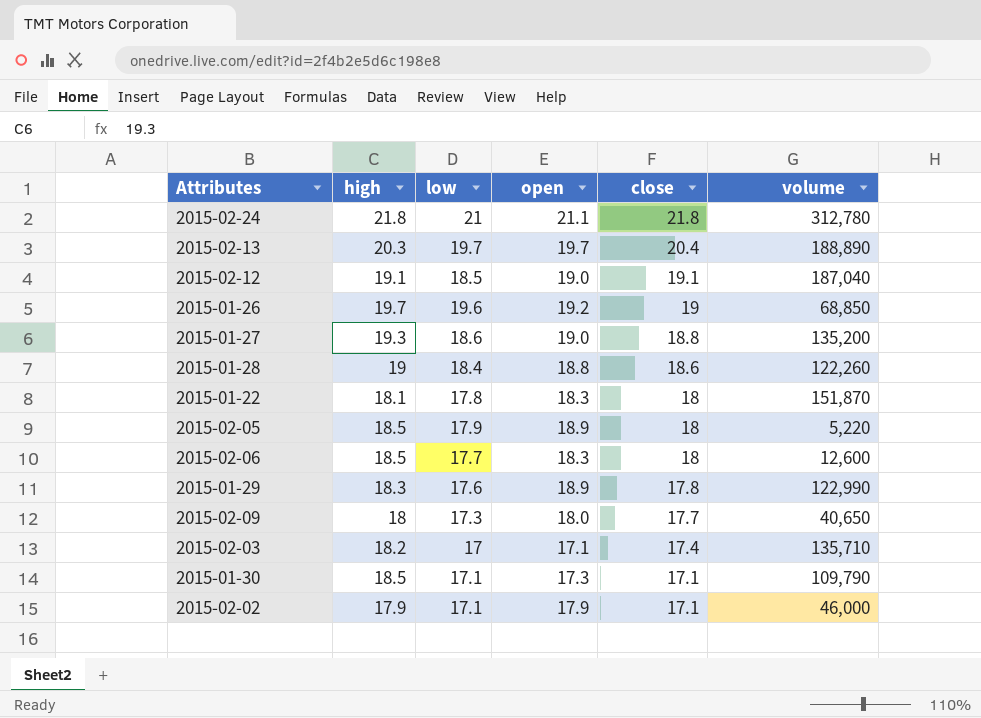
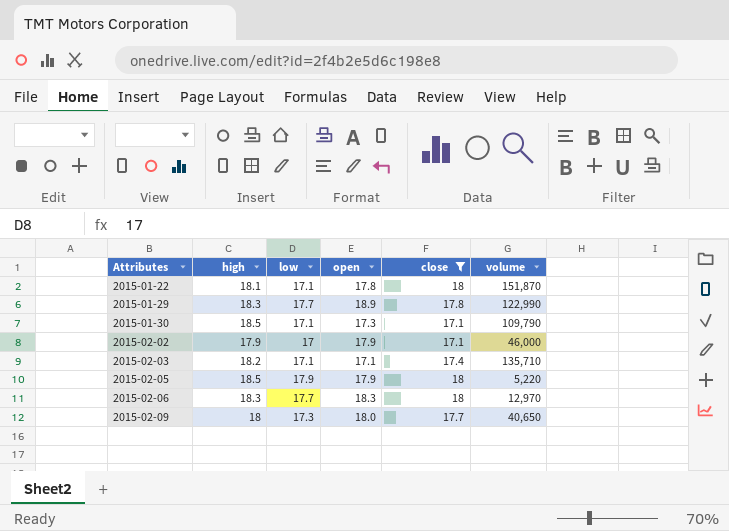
filter: none -> close <= 18
row order: close descending -> Attributes ascending
2015-01-22 | low: 17.8 -> 17.1
2015-01-22 | open: 18.3 -> 17.8
2015-01-29 | low: 17.6 -> 17.7
2015-02-02 | low: 17.1 -> 17
2015-02-03 | low: 17 -> 17.1
2015-02-05 | open: 18.9 -> 17.9
2015-02-06 | high: 18.5 -> 18.3
2015-02-06 | volume: 12,600 -> 12,970

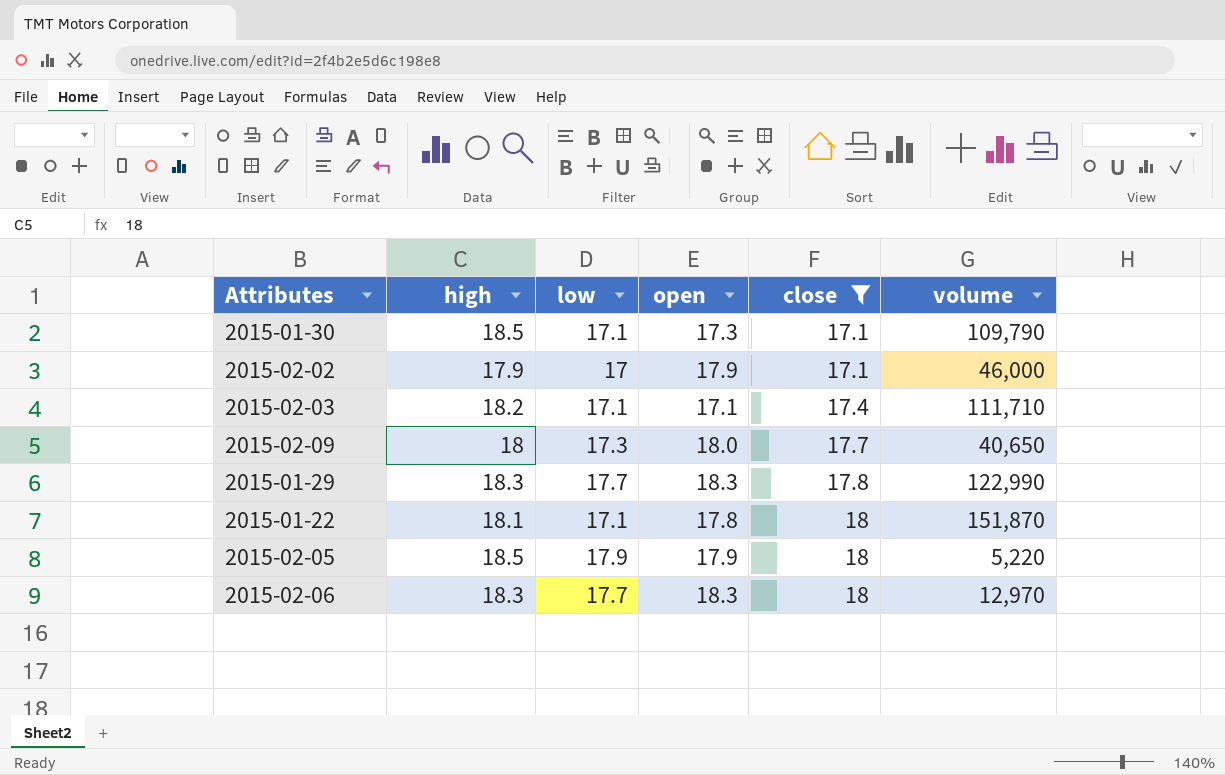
row order: Attributes ascending -> close ascending
2015-02-03 | volume: 135,710 -> 111,710
2015-01-29 | open: 18.9 -> 18.3

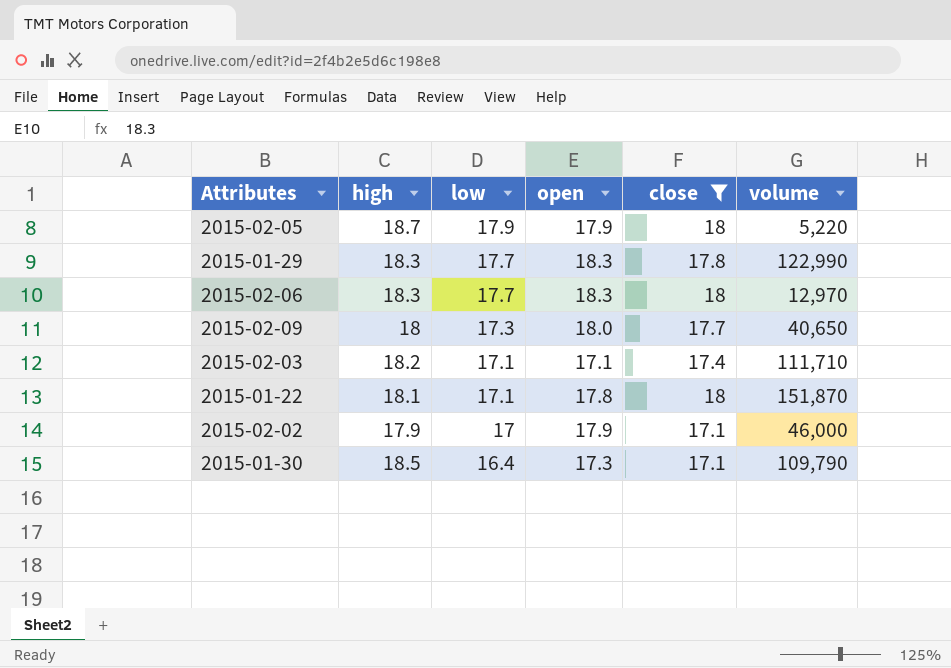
row order: close ascending -> low descending
2015-02-05 | high: 18.5 -> 18.7
2015-01-30 | low: 17.1 -> 16.4

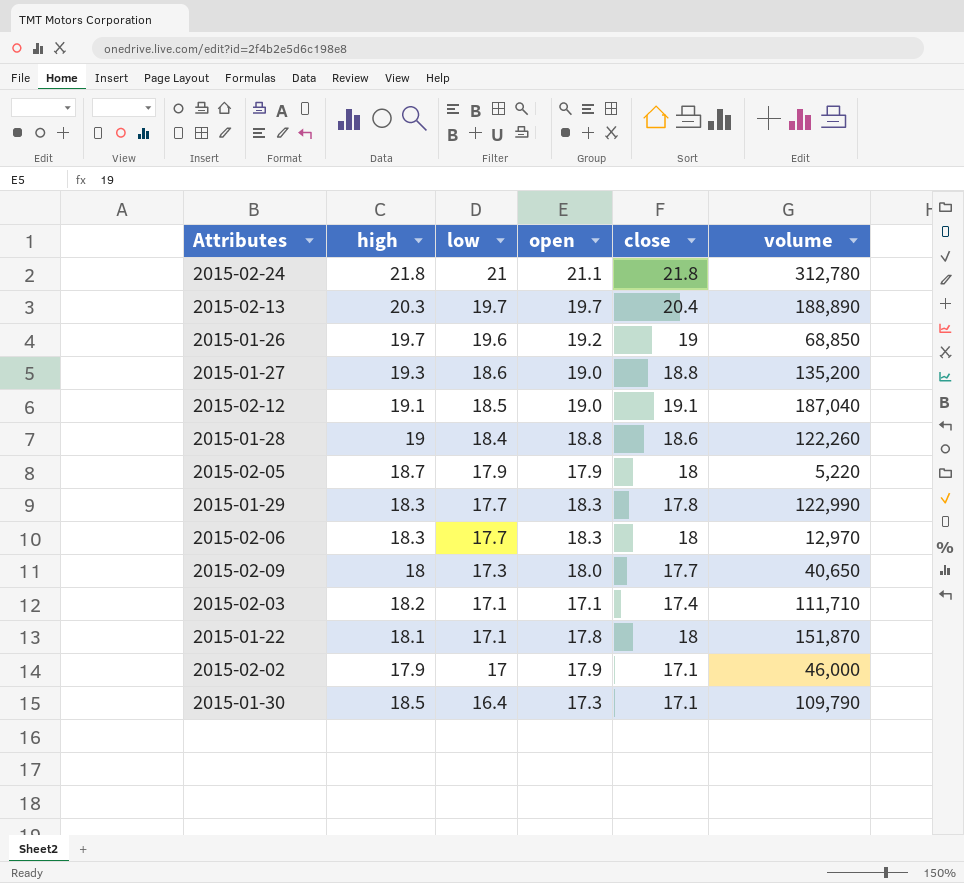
filter: close <= 18 -> none

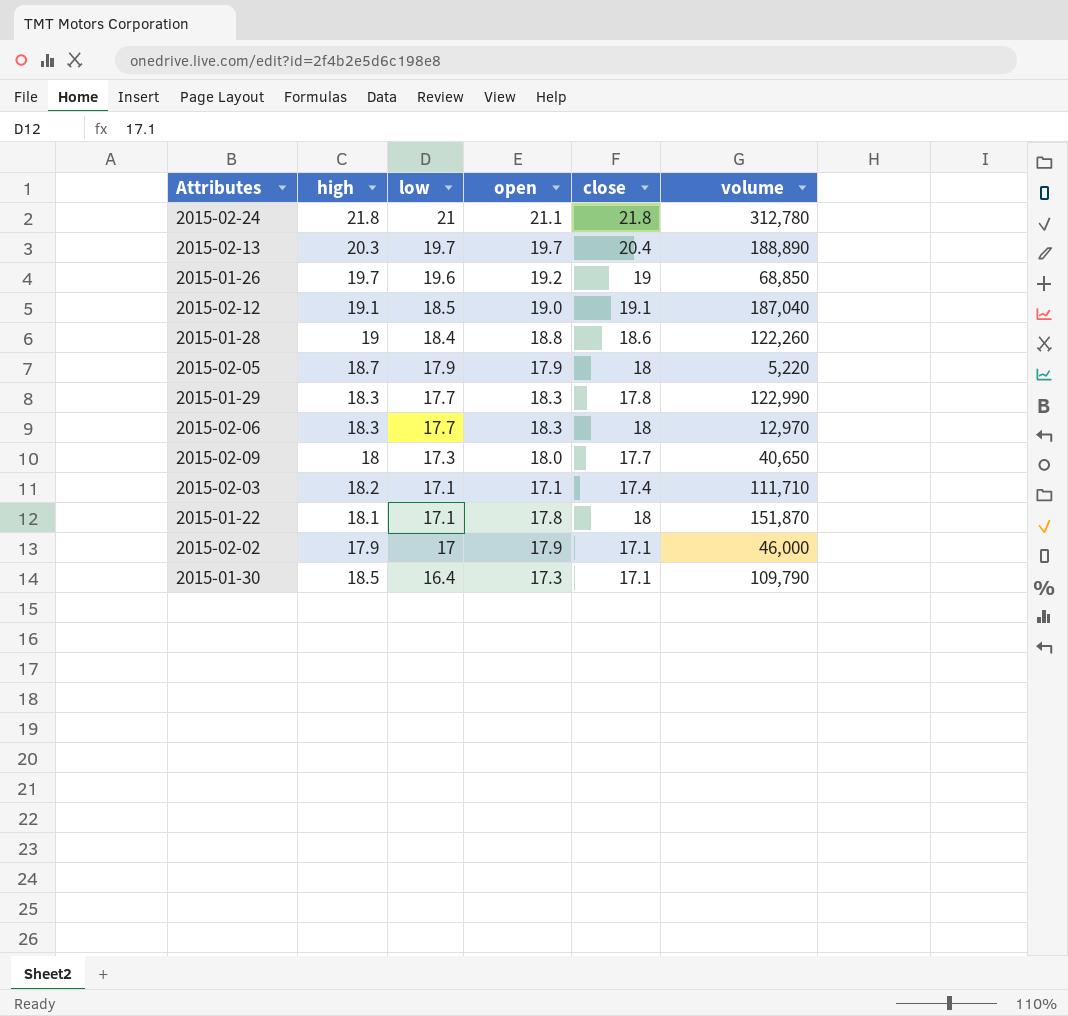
row 2015-01-27: 19.3 | 18.6 | 19.0 | 18.8 | 135,200 -> none

